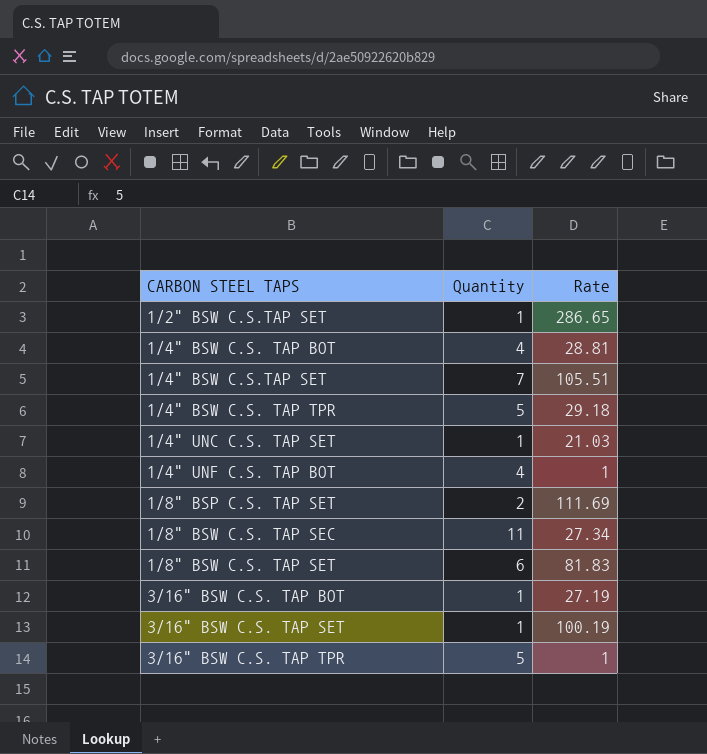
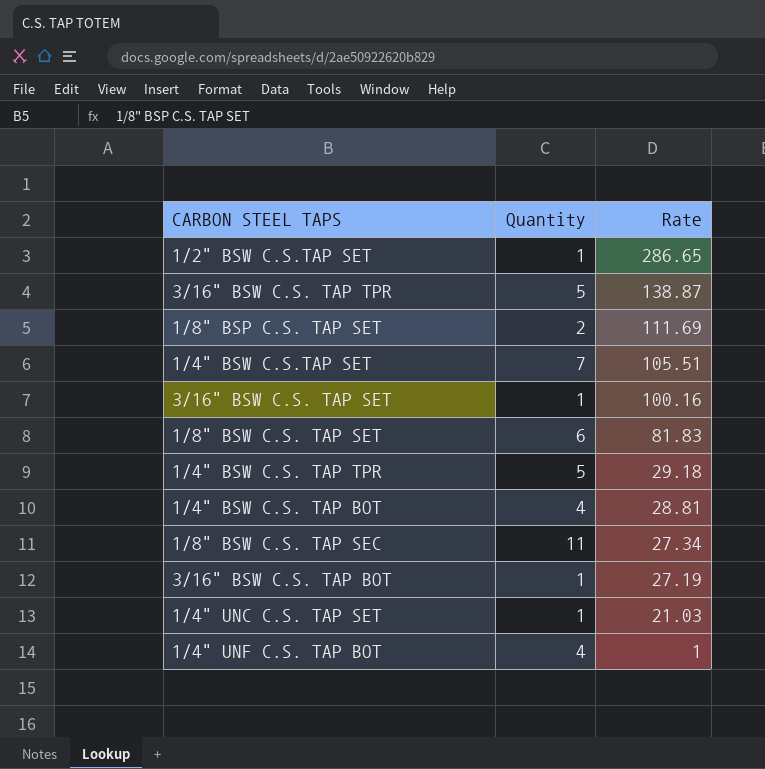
row order: none -> Rate descending
3/16" BSW C.S. TAP TPR | Rate: 1 -> 138.87
3/16" BSW C.S. TAP SET | Rate: 100.19 -> 100.16

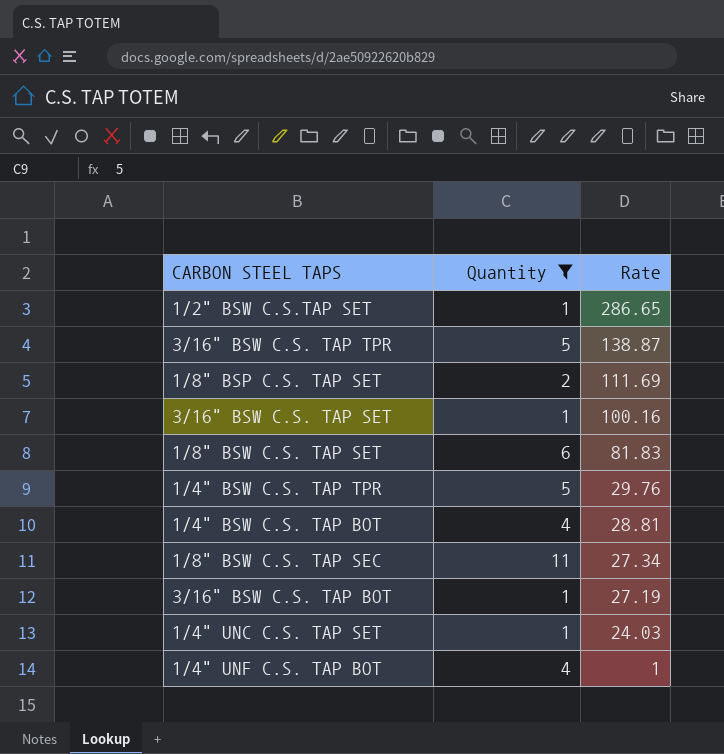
filter: none -> Quantity != 7
1/4" BSW C.S. TAP TPR | Rate: 29.18 -> 29.76
1/4" UNC C.S. TAP SET | Rate: 21.03 -> 24.03

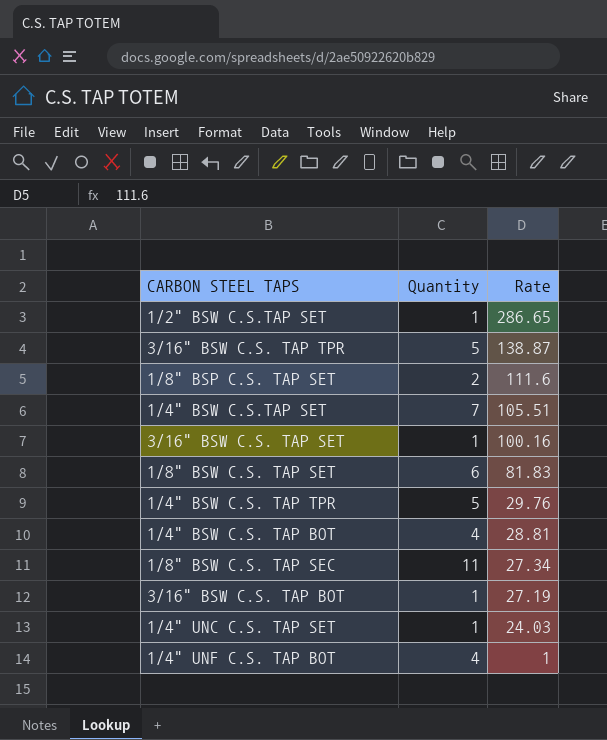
filter: Quantity != 7 -> none
1/8" BSP C.S. TAP SET | Rate: 111.69 -> 111.6

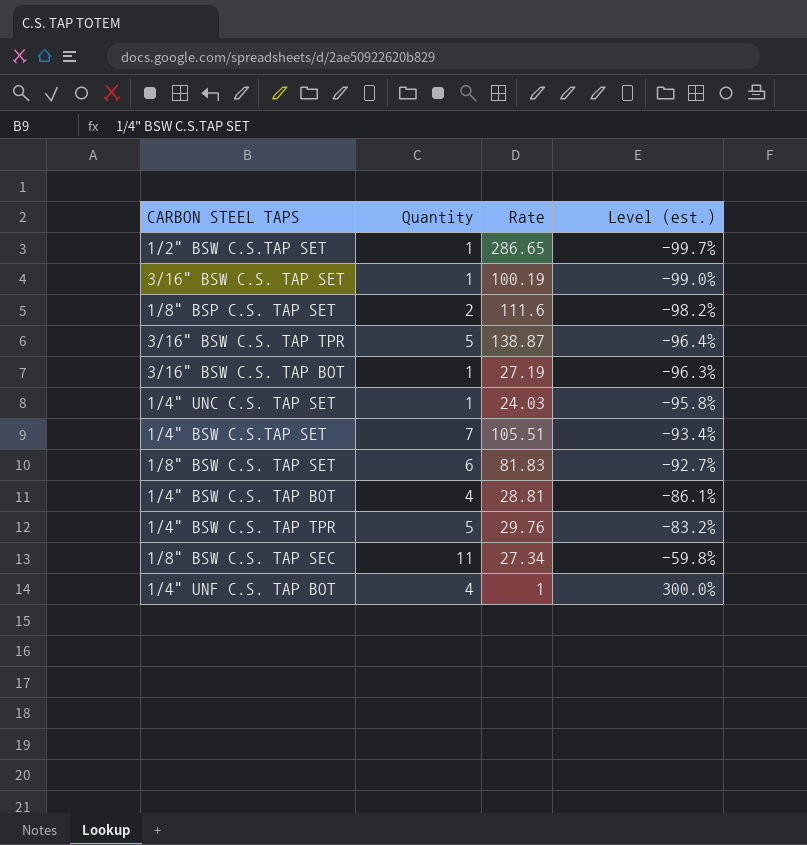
row order: Rate descending -> Level (est.) ascending
column Level (est.) | formula: none -> ([Quantity] - [Rate]) / [Rate]
3/16" BSW C.S. TAP SET | Rate: 100.16 -> 100.19

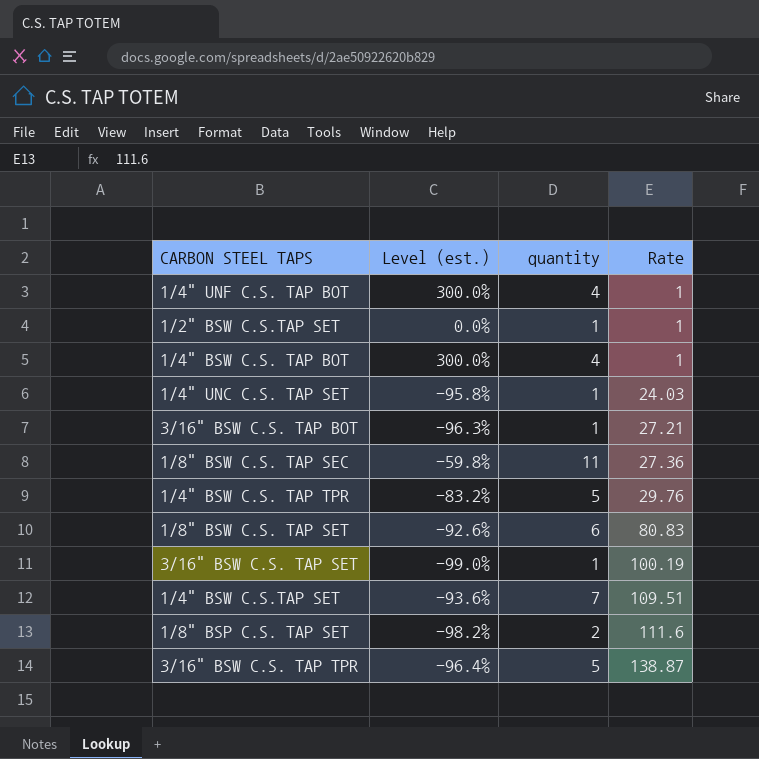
row order: Level (est.) ascending -> Rate ascending
column Level (est.) | position: 4 -> 2
column name: Quantity -> quantity
1/2" BSW C.S.TAP SET | Level (est.): -99.7% -> 0.0%
1/2" BSW C.S.TAP SET | Rate: 286.65 -> 1
1/4" BSW C.S. TAP BOT | Level (est.): -86.1% -> 300.0%
1/4" BSW C.S. TAP BOT | Rate: 28.81 -> 1
3/16" BSW C.S. TAP BOT | Rate: 27.19 -> 27.21
1/8" BSW C.S. TAP SEC | Rate: 27.34 -> 27.36
1/8" BSW C.S. TAP SET | Level (est.): -92.7% -> -92.6%
1/8" BSW C.S. TAP SET | Rate: 81.83 -> 80.83
1/4" BSW C.S.TAP SET | Level (est.): -93.4% -> -93.6%
1/4" BSW C.S.TAP SET | Rate: 105.51 -> 109.51

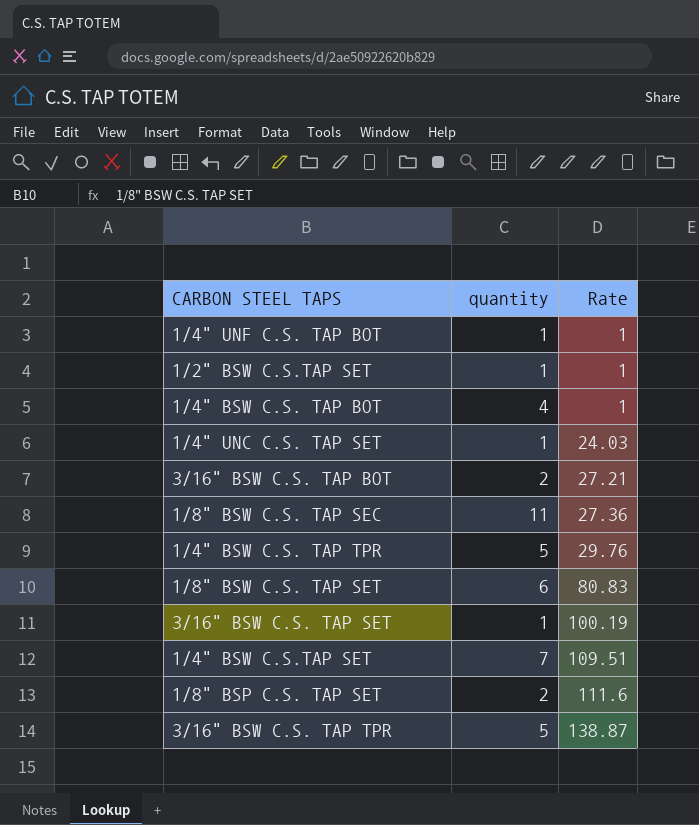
column Level (est.) | formula: ([quantity] - [Rate]) / [Rate] -> none
1/4" UNF C.S. TAP BOT | quantity: 4 -> 1
3/16" BSW C.S. TAP BOT | quantity: 1 -> 2

